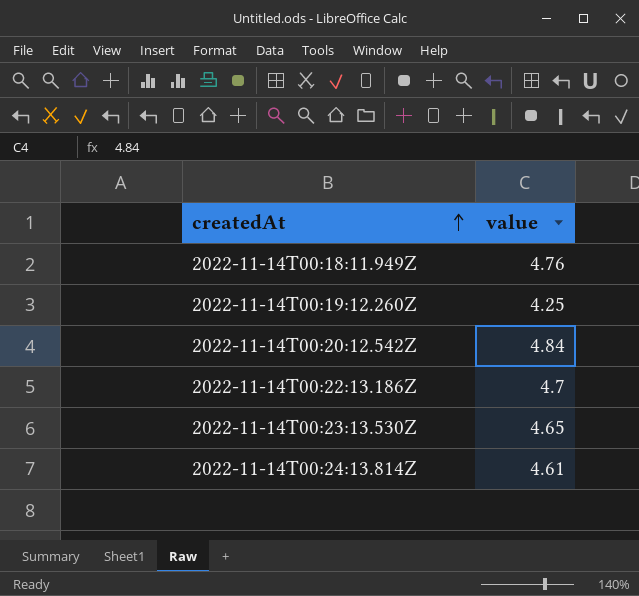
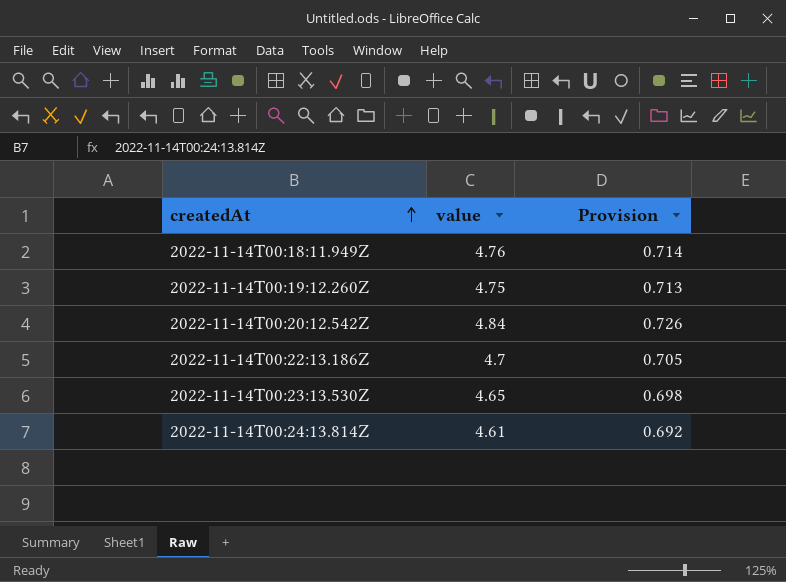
column Provision | formula: none -> [value] * 0.15
2022-11-14T00:19:12.260Z | value: 4.25 -> 4.75

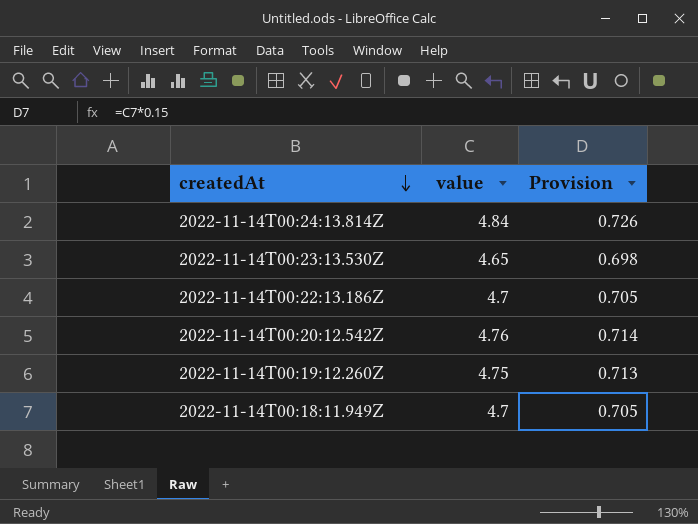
row order: createdAt ascending -> createdAt descending
2022-11-14T00:24:13.814Z | value: 4.61 -> 4.84
2022-11-14T00:24:13.814Z | Provision: 0.692 -> 0.726
2022-11-14T00:20:12.542Z | value: 4.84 -> 4.76
2022-11-14T00:20:12.542Z | Provision: 0.726 -> 0.714
2022-11-14T00:18:11.949Z | value: 4.76 -> 4.7
2022-11-14T00:18:11.949Z | Provision: 0.714 -> 0.705

